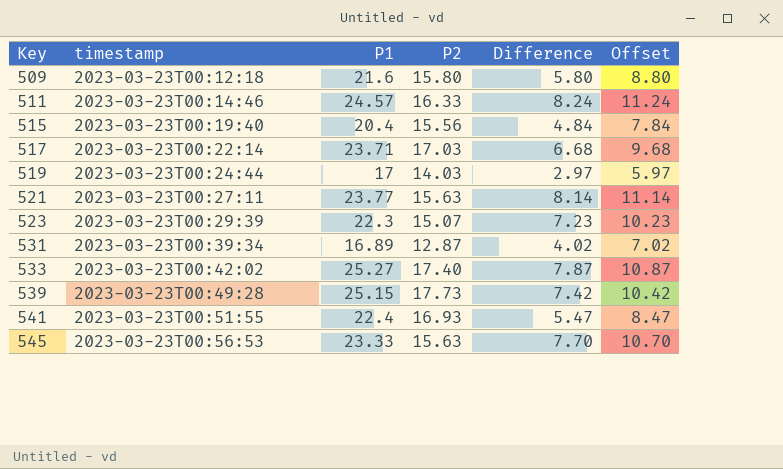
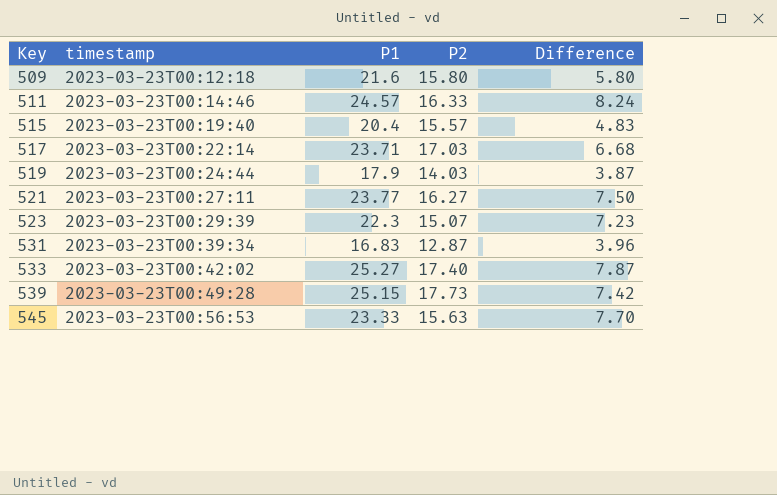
column Offset | formula: [Difference] + 3 -> none
row 541: 2023-03-23T00:51:55 | 22.4 | 16.93 | 5.47 | 8.47 -> none
515 | P2: 15.56 -> 15.57
515 | Difference: 4.84 -> 4.83
519 | P1: 17 -> 17.9
519 | Difference: 2.97 -> 3.87
521 | P2: 15.63 -> 16.27
521 | Difference: 8.14 -> 7.50
531 | P1: 16.89 -> 16.83
531 | Difference: 4.02 -> 3.96

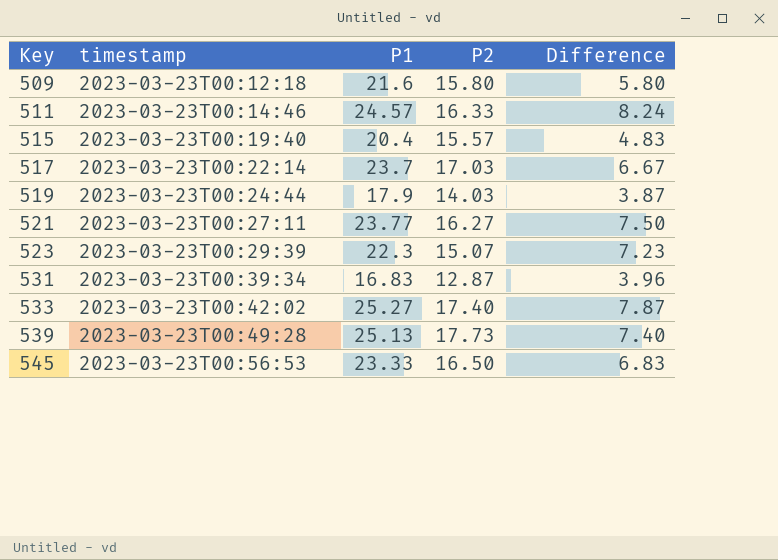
517 | P1: 23.71 -> 23.7
517 | Difference: 6.68 -> 6.67
539 | P1: 25.15 -> 25.13
539 | Difference: 7.42 -> 7.40
545 | P2: 15.63 -> 16.50
545 | Difference: 7.70 -> 6.83

